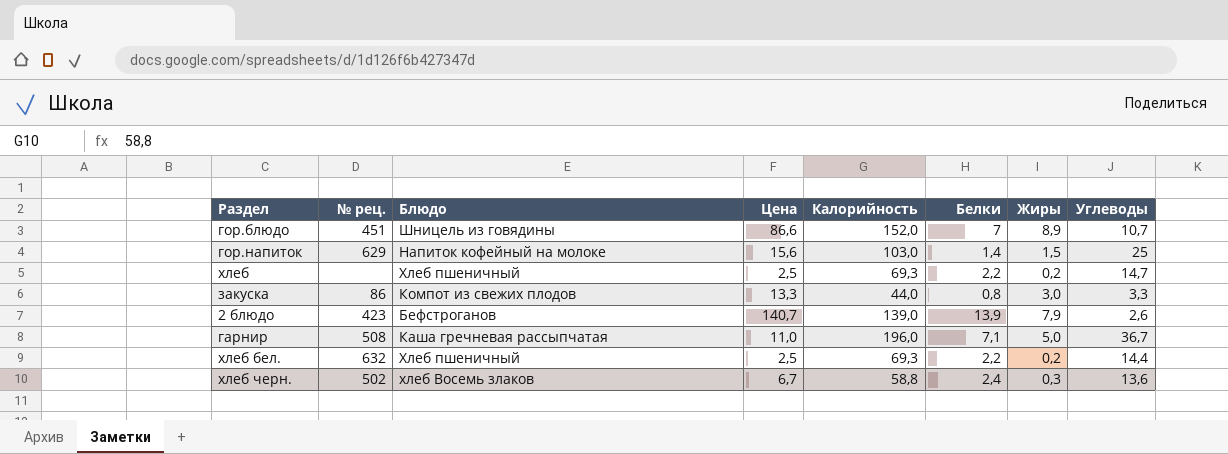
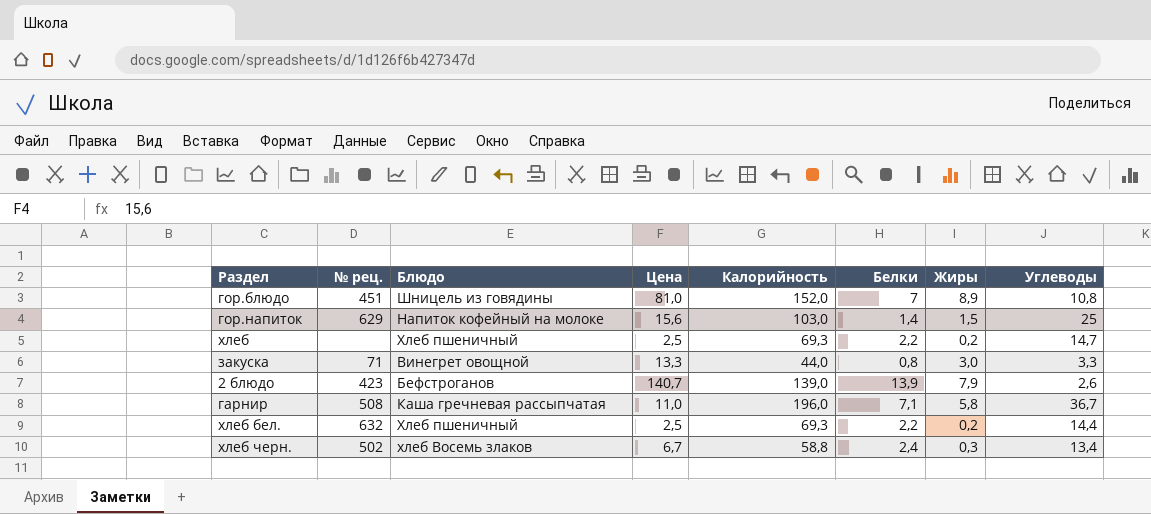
гор.блюдо | Цена: 86,6 -> 81,0
гор.блюдо | Углеводы: 10,7 -> 10,8
закуска | № рец.: 86 -> 71
закуска | Блюдо: Компот из свежих плодов -> Винегрет овощной
гарнир | Жиры: 5,0 -> 5,8
хлеб черн. | Углеводы: 13,6 -> 13,4

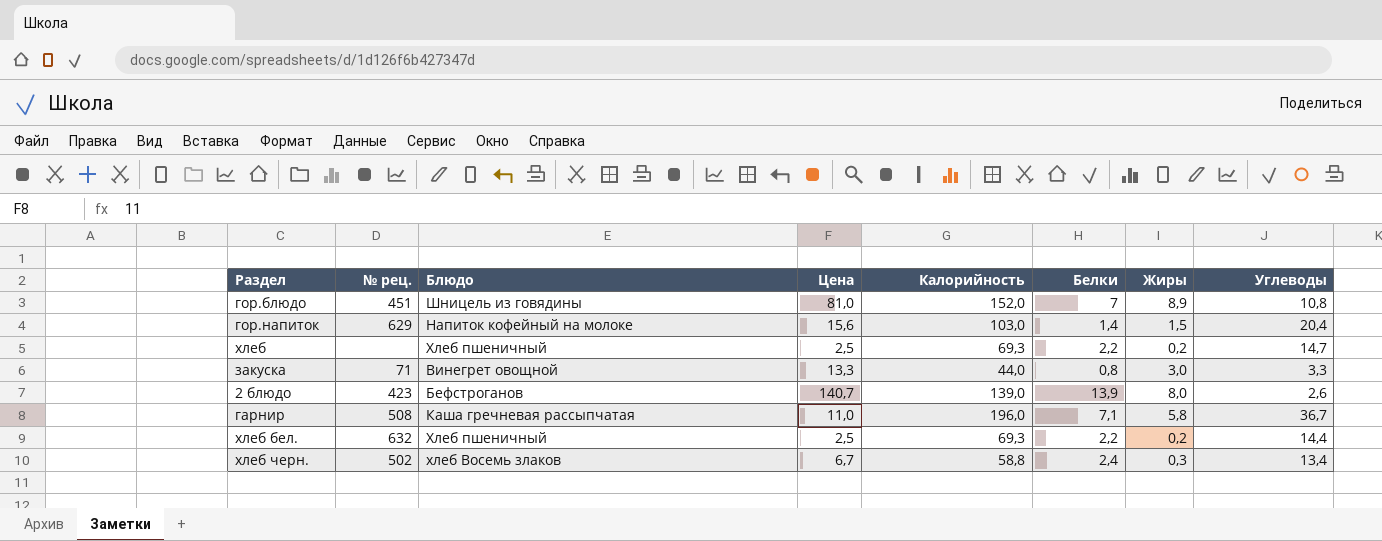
гор.напиток | Углеводы: 25 -> 20,4
2 блюдо | Жиры: 7,9 -> 8,0

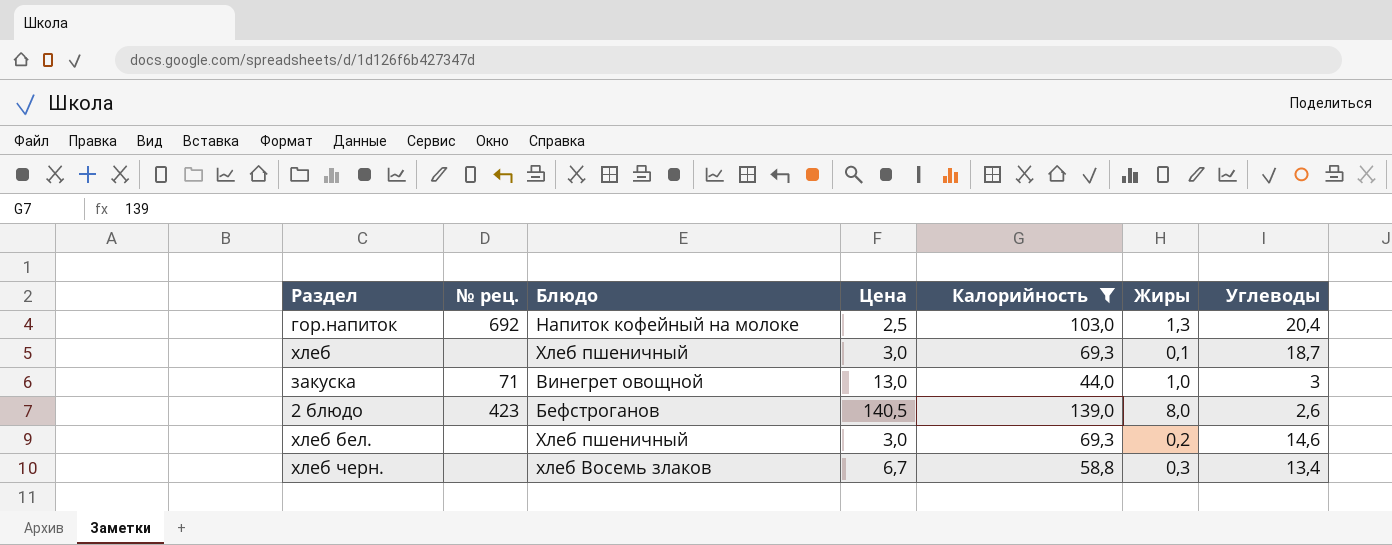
filter: none -> Калорийность <= 139,0
column Белки | position: 6 -> none
гор.напиток | № рец.: 629 -> 692
гор.напиток | Цена: 15,6 -> 2,5
гор.напиток | Жиры: 1,5 -> 1,3
хлеб | Цена: 2,5 -> 3,0
хлеб | Жиры: 0,2 -> 0,1
хлеб | Углеводы: 14,7 -> 18,7
закуска | Цена: 13,3 -> 13,0
закуска | Жиры: 3,0 -> 1,0
закуска | Углеводы: 3,3 -> 3
2 блюдо | Цена: 140,7 -> 140,5
хлеб бел. | № рец.: 632 -> none
хлеб бел. | Цена: 2,5 -> 3,0
хлеб бел. | Углеводы: 14,4 -> 14,6
хлеб черн. | № рец.: 502 -> none

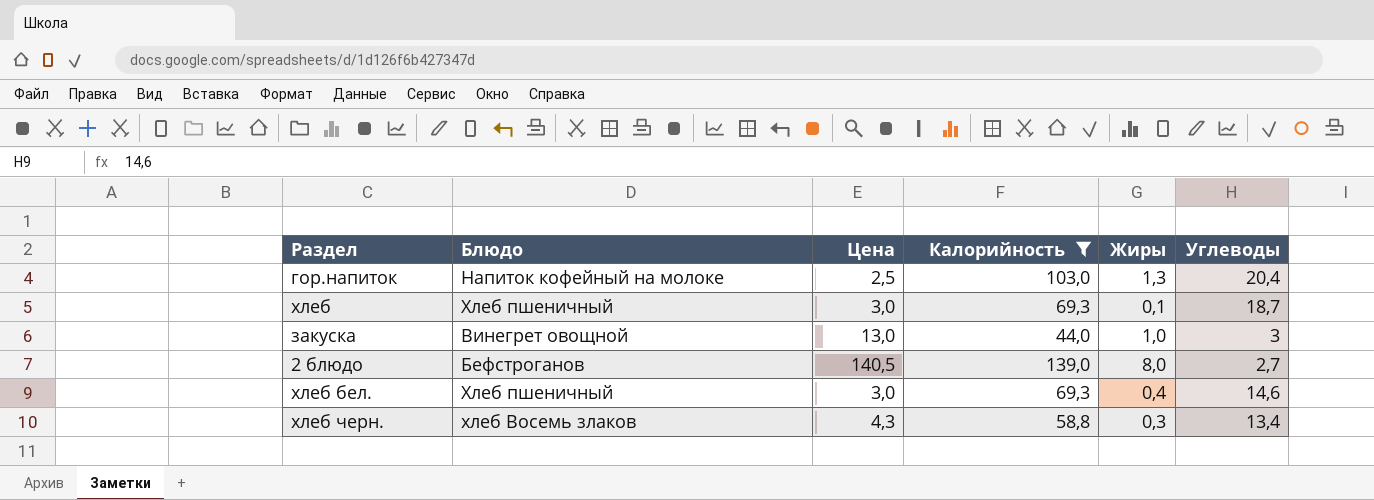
column № рец. | position: 2 -> none
2 блюдо | Углеводы: 2,6 -> 2,7
хлеб бел. | Жиры: 0,2 -> 0,4
хлеб черн. | Цена: 6,7 -> 4,3

